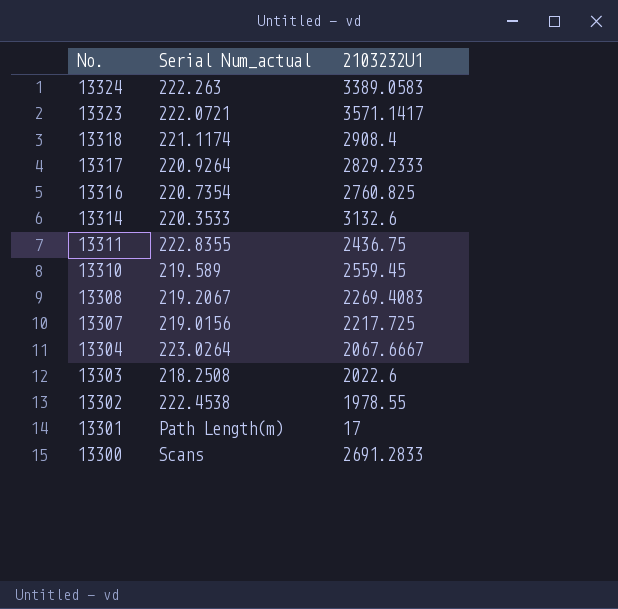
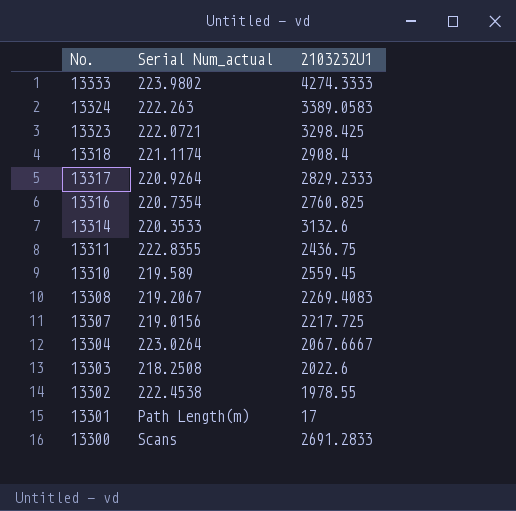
row 13333: none -> 223.9802 | 4274.3333
13323 | 2103232U1: 3571.1417 -> 3298.425

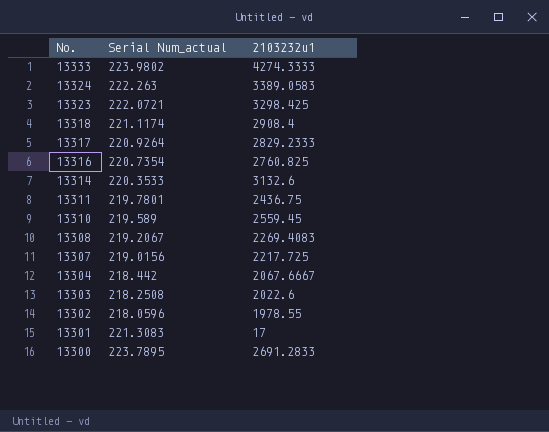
column name: 2103232U1 -> 2103232u1
13311 | Serial Num_actual: 222.8355 -> 219.7801
13304 | Serial Num_actual: 223.0264 -> 218.442
13302 | Serial Num_actual: 222.4538 -> 218.0596
13301 | Serial Num_actual: Path Length(m) -> 221.3083
13300 | Serial Num_actual: Scans -> 223.7895

